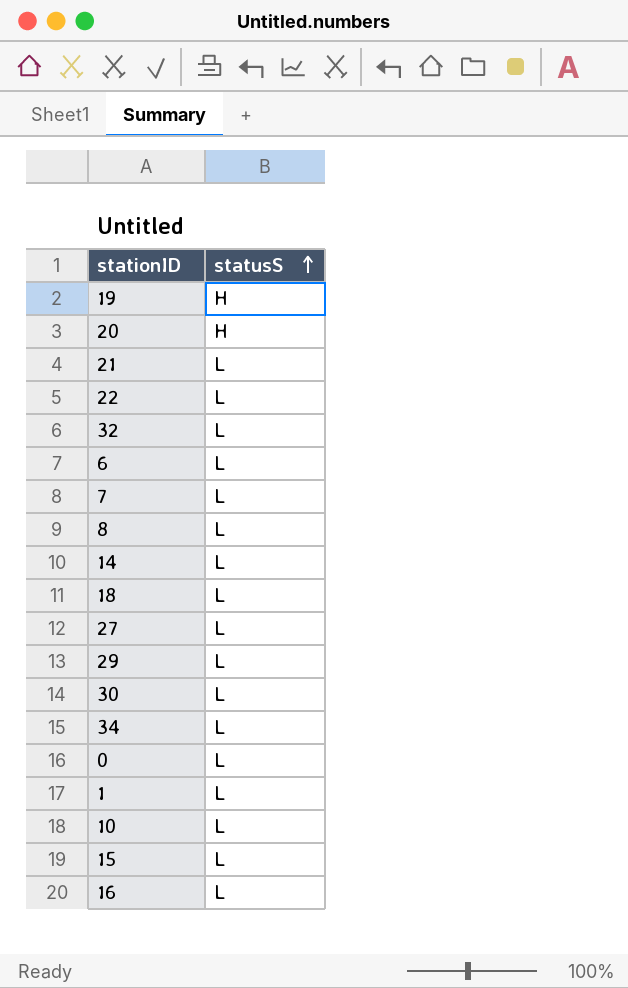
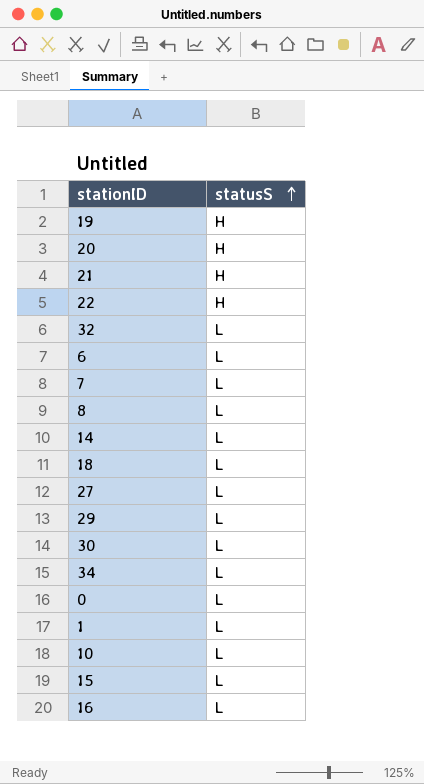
21 | statusS: L -> H
22 | statusS: L -> H

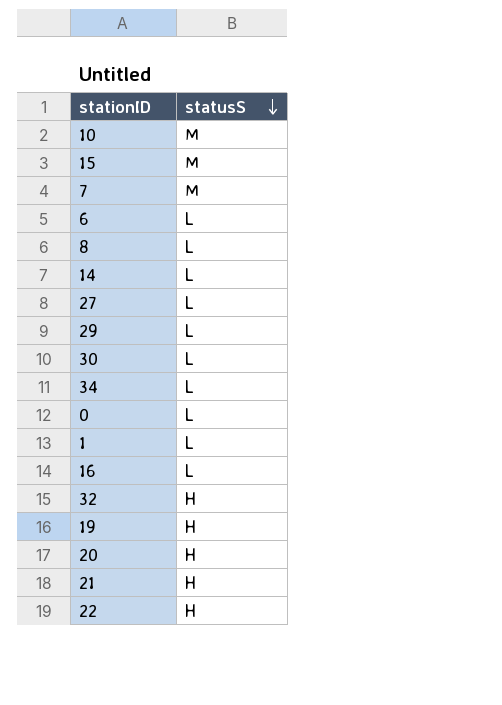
row order: statusS ascending -> statusS descending
row 18: L -> none
10 | statusS: L -> M
15 | statusS: L -> M
7 | statusS: L -> M
32 | statusS: L -> H

